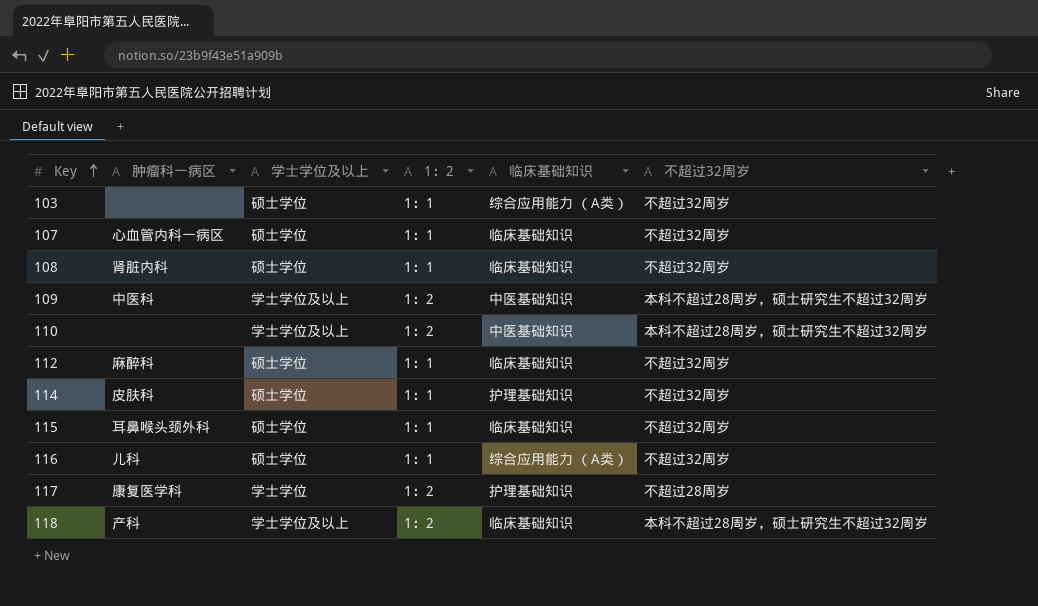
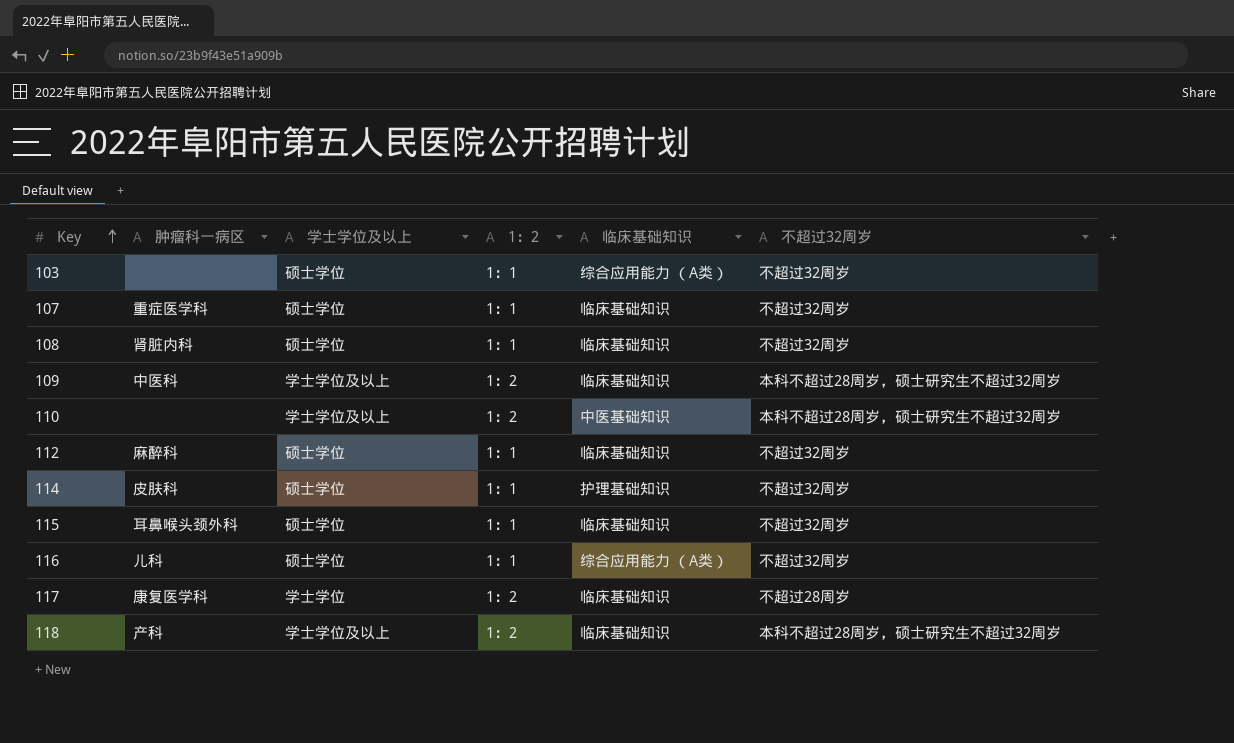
107 | 肿瘤科一病区: 心血管内科一病区 -> 重症医学科
109 | 临床基础知识: 中医基础知识 -> 临床基础知识
117 | 临床基础知识: 护理基础知识 -> 临床基础知识

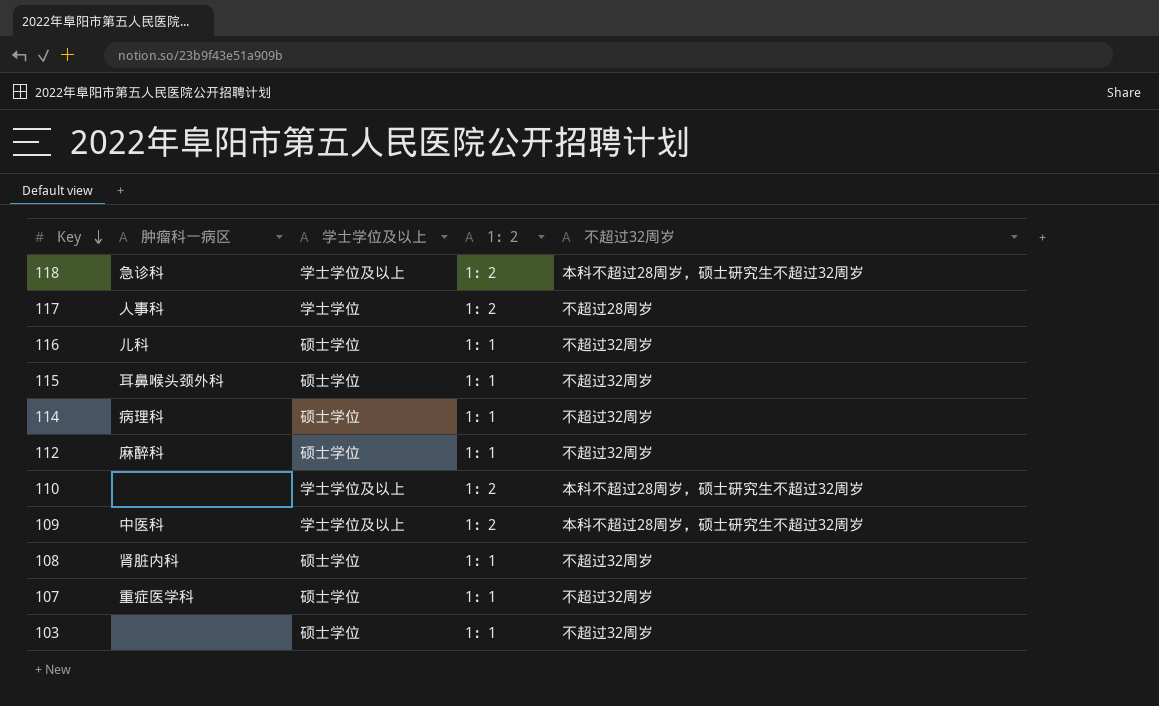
row order: Key ascending -> Key descending
column 临床基础知识 | position: 5 -> none
118 | 肿瘤科一病区: 产科 -> 急诊科
117 | 肿瘤科一病区: 康复医学科 -> 人事科
114 | 肿瘤科一病区: 皮肤科 -> 病理科

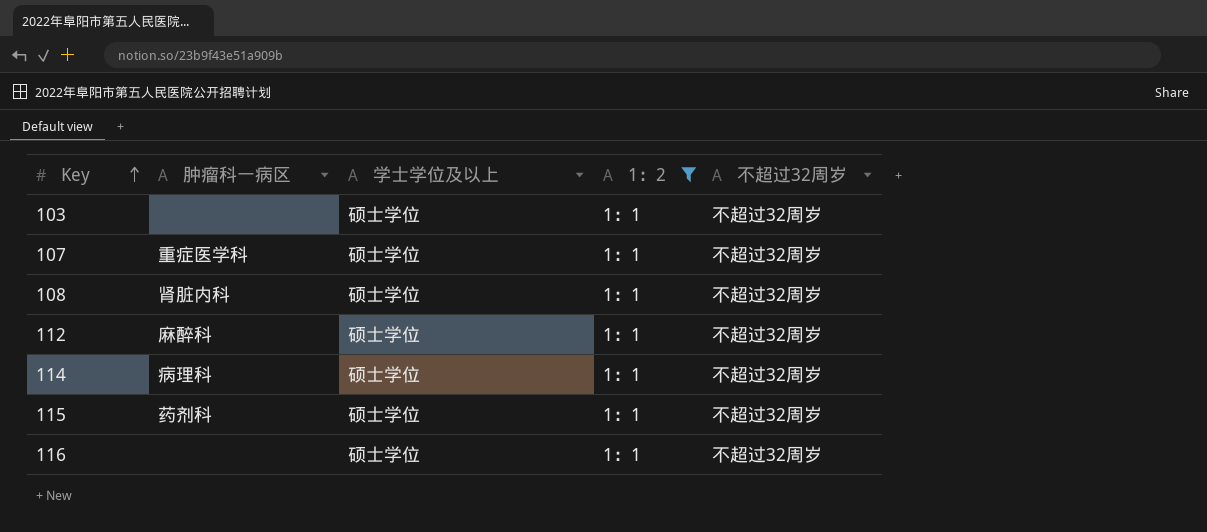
filter: none -> 1：2 = 1：1
row order: Key descending -> Key ascending
115 | 肿瘤科一病区: 耳鼻喉头颈外科 -> 药剂科
116 | 肿瘤科一病区: 儿科 -> none

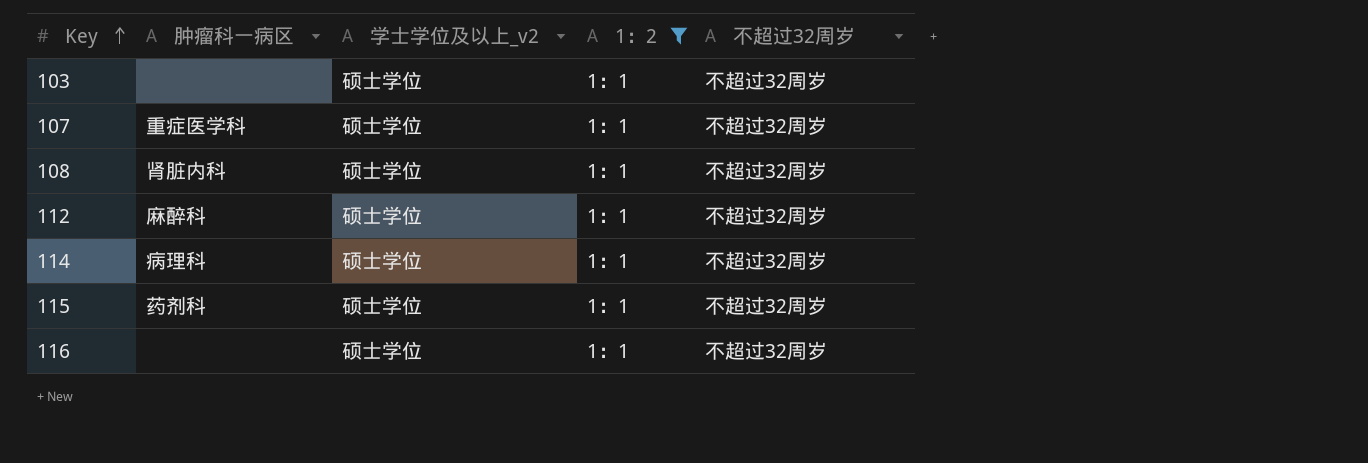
column name: 学士学位及以上 -> 学士学位及以上_v2

